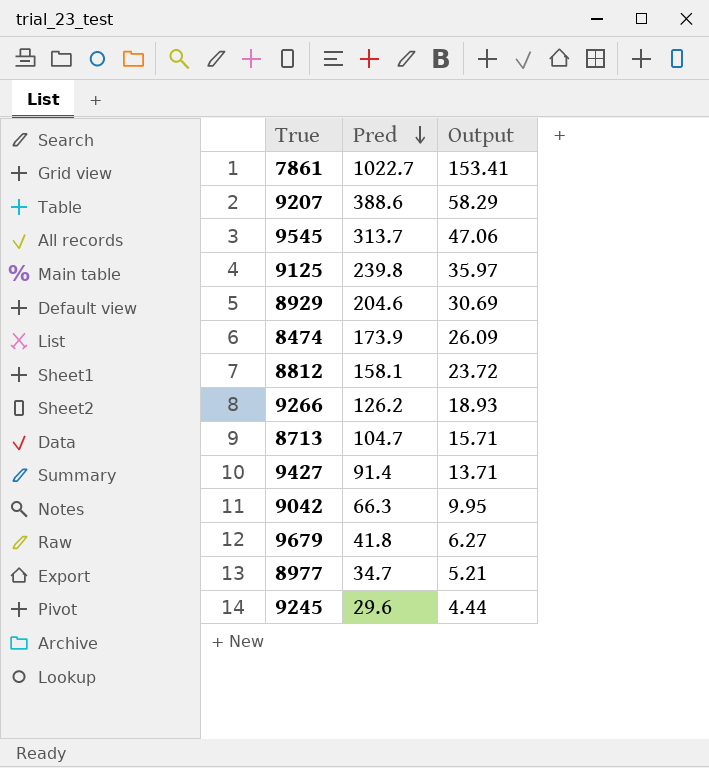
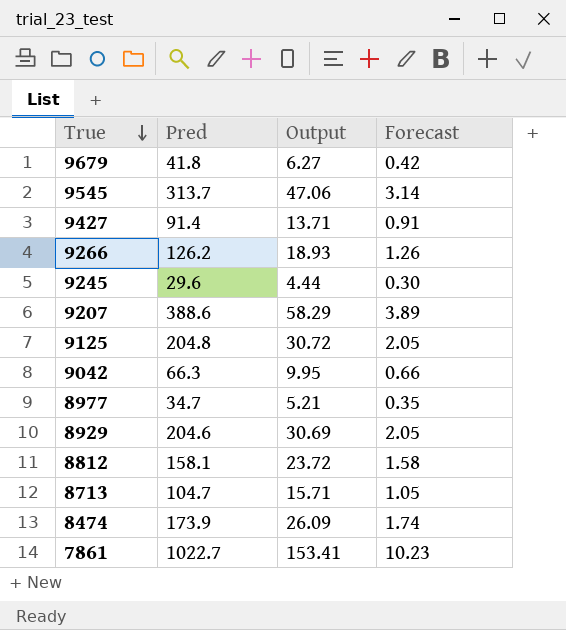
row order: Pred descending -> True descending
column Forecast | formula: none -> [Pred] * 0.01
9125 | Pred: 239.8 -> 204.8
9125 | Output: 35.97 -> 30.72

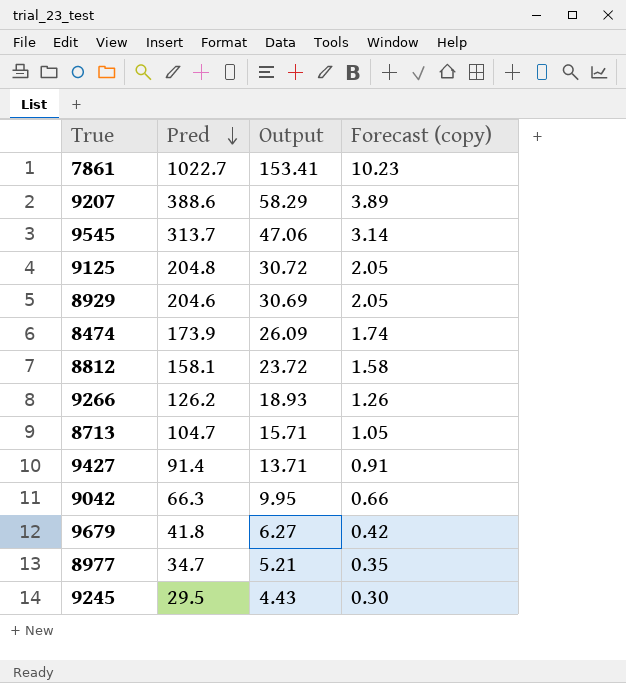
row order: True descending -> Pred descending
column name: Forecast -> Forecast (copy)
9245 | Pred: 29.6 -> 29.5
9245 | Output: 4.44 -> 4.43

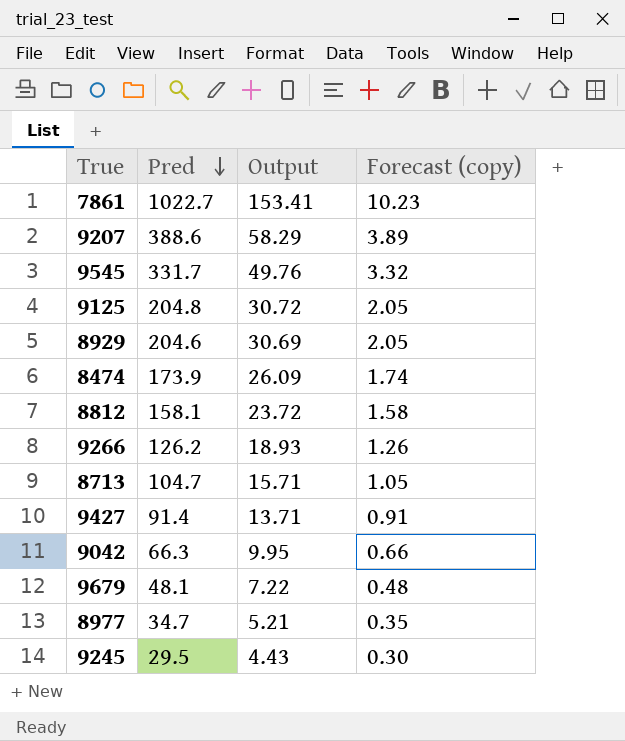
9545 | Pred: 313.7 -> 331.7
9545 | Output: 47.06 -> 49.76
9545 | Forecast (copy): 3.14 -> 3.32
9679 | Pred: 41.8 -> 48.1
9679 | Output: 6.27 -> 7.22
9679 | Forecast (copy): 0.42 -> 0.48

